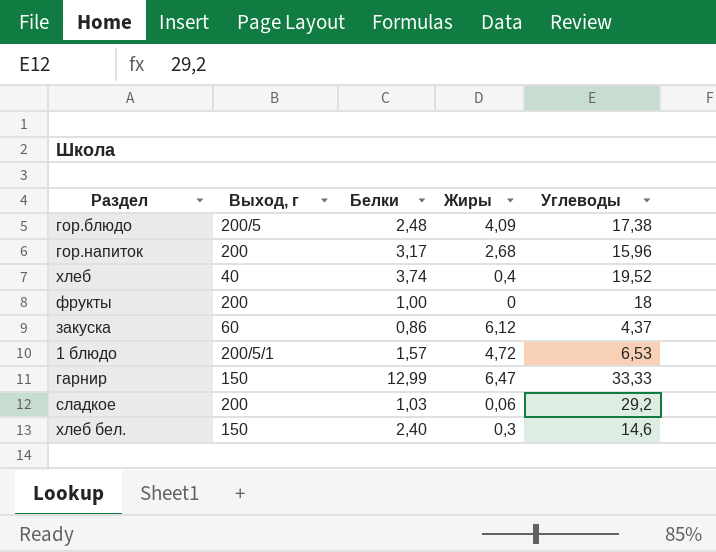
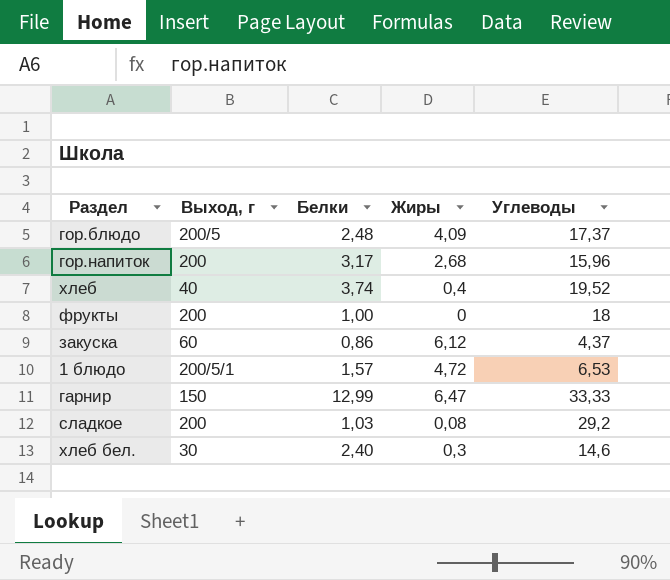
гор.блюдо | Углеводы: 17,38 -> 17,37
сладкое | Жиры: 0,06 -> 0,08
хлеб бел. | Выход, г: 150 -> 30

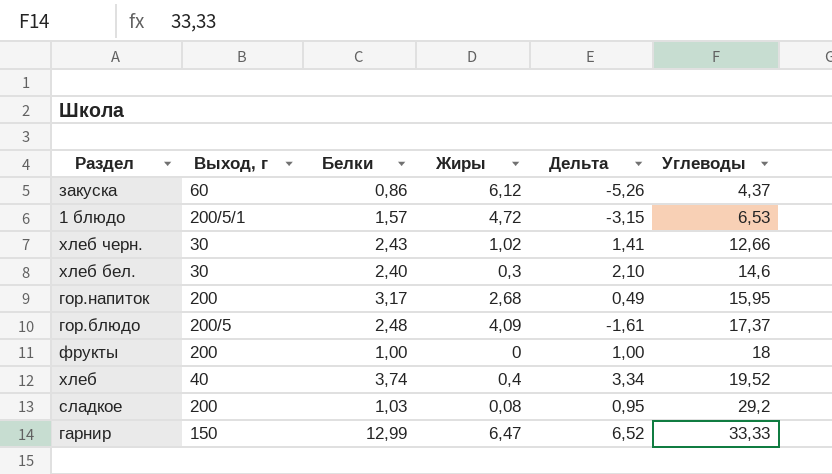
row order: none -> Углеводы ascending
column Дельта | formula: none -> [Белки] - [Жиры]
row хлеб черн.: none -> 30 | 2,43 | 1,02 | 1,41 | 12,66
гор.напиток | Углеводы: 15,96 -> 15,95

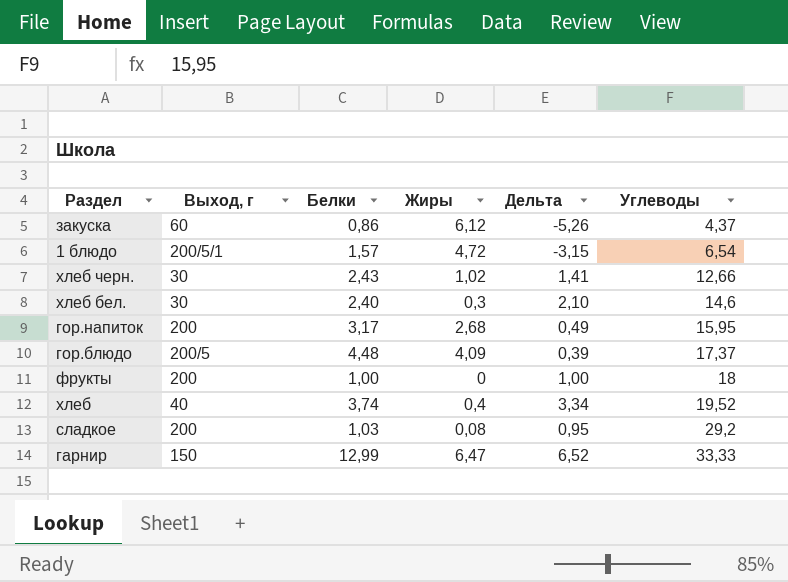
1 блюдо | Углеводы: 6,53 -> 6,54
гор.блюдо | Белки: 2,48 -> 4,48
гор.блюдо | Дельта: -1,61 -> 0,39

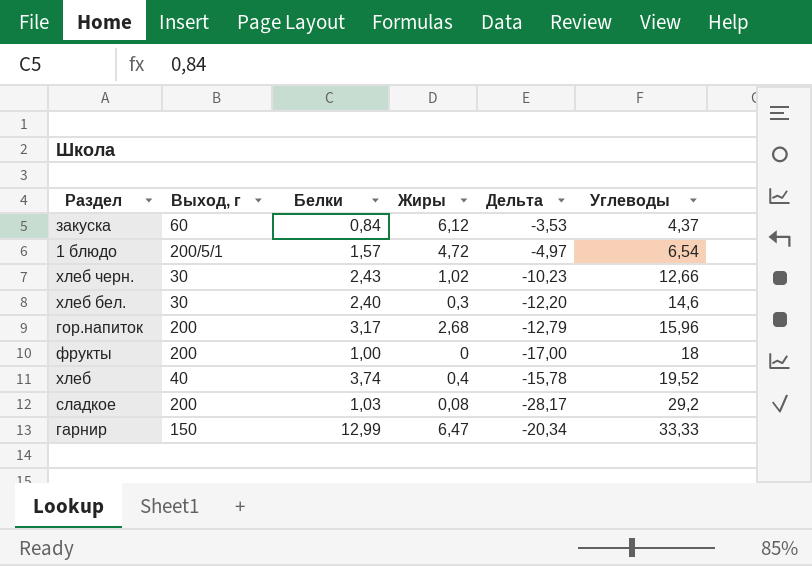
column Дельта | formula: [Белки] - [Жиры] -> [Белки] - [Углеводы]
row гор.блюдо: 200/5 | 4,48 | 4,09 | 0,39 | 17,37 -> none
закуска | Белки: 0,86 -> 0,84
гор.напиток | Углеводы: 15,95 -> 15,96

